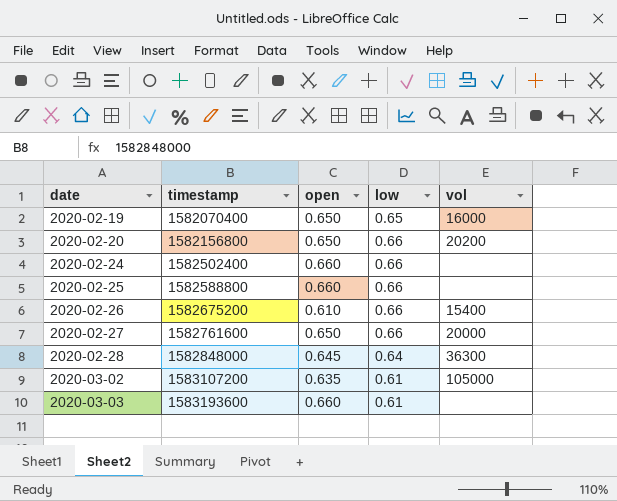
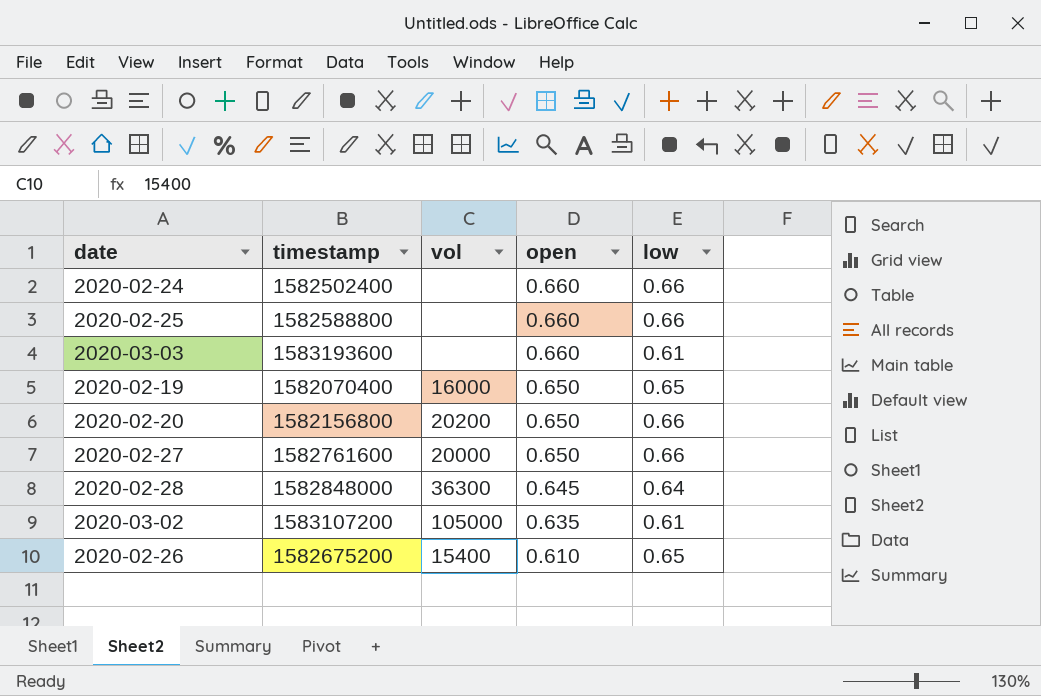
row order: date ascending -> open descending
column vol | position: 5 -> 3
2020-02-26 | low: 0.66 -> 0.65

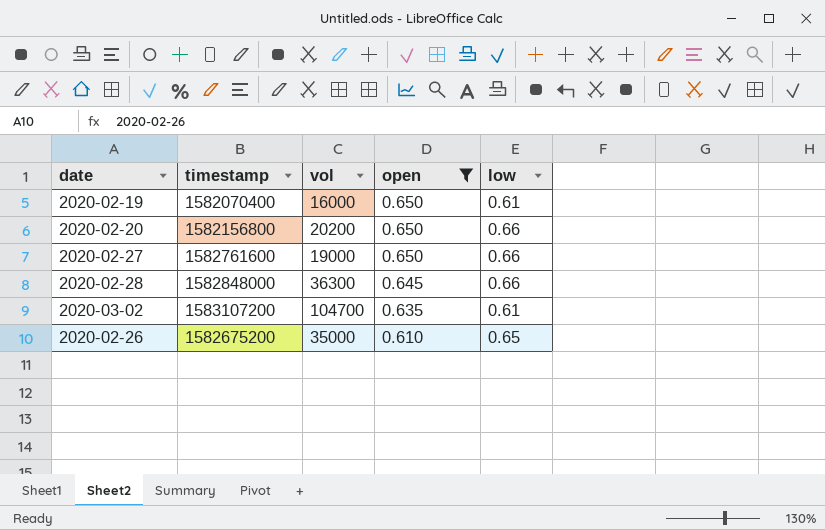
filter: none -> open != 0.660
2020-02-19 | low: 0.65 -> 0.61
2020-02-27 | vol: 20000 -> 19000
2020-02-28 | low: 0.64 -> 0.66
2020-03-02 | vol: 105000 -> 104700
2020-02-26 | vol: 15400 -> 35000

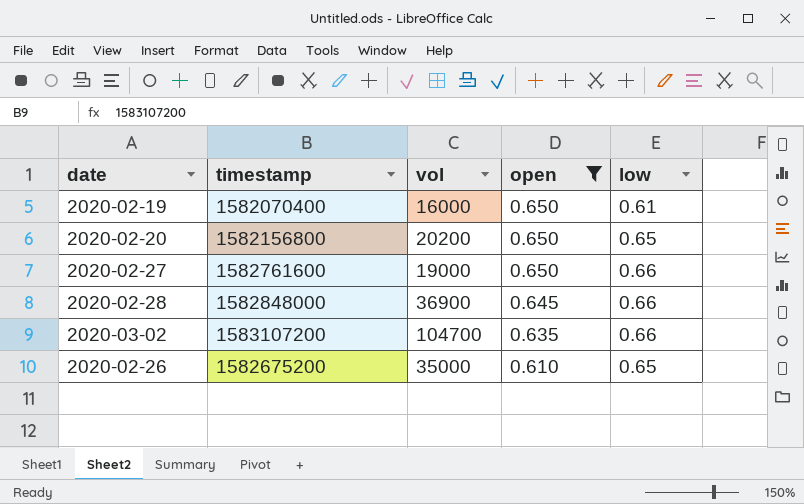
2020-02-20 | low: 0.66 -> 0.65
2020-02-28 | vol: 36300 -> 36900
2020-03-02 | low: 0.61 -> 0.66

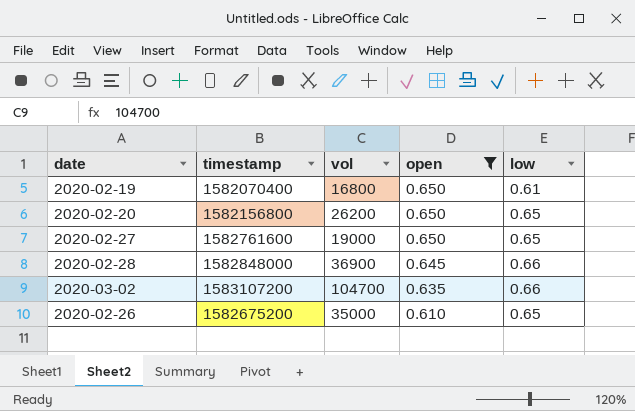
2020-02-19 | vol: 16000 -> 16800
2020-02-20 | vol: 20200 -> 26200
2020-02-27 | low: 0.66 -> 0.65

